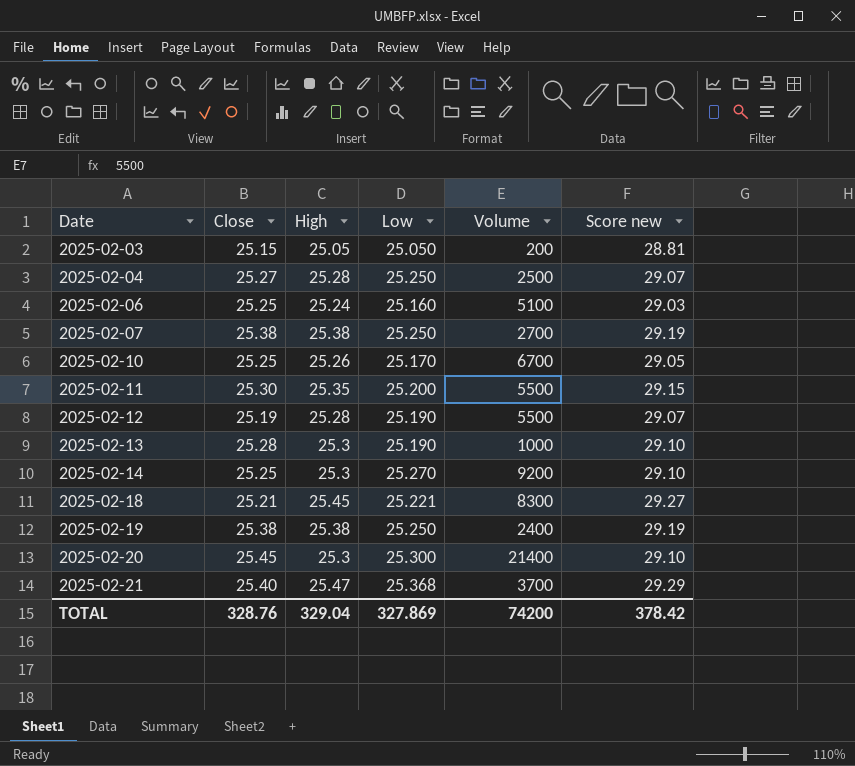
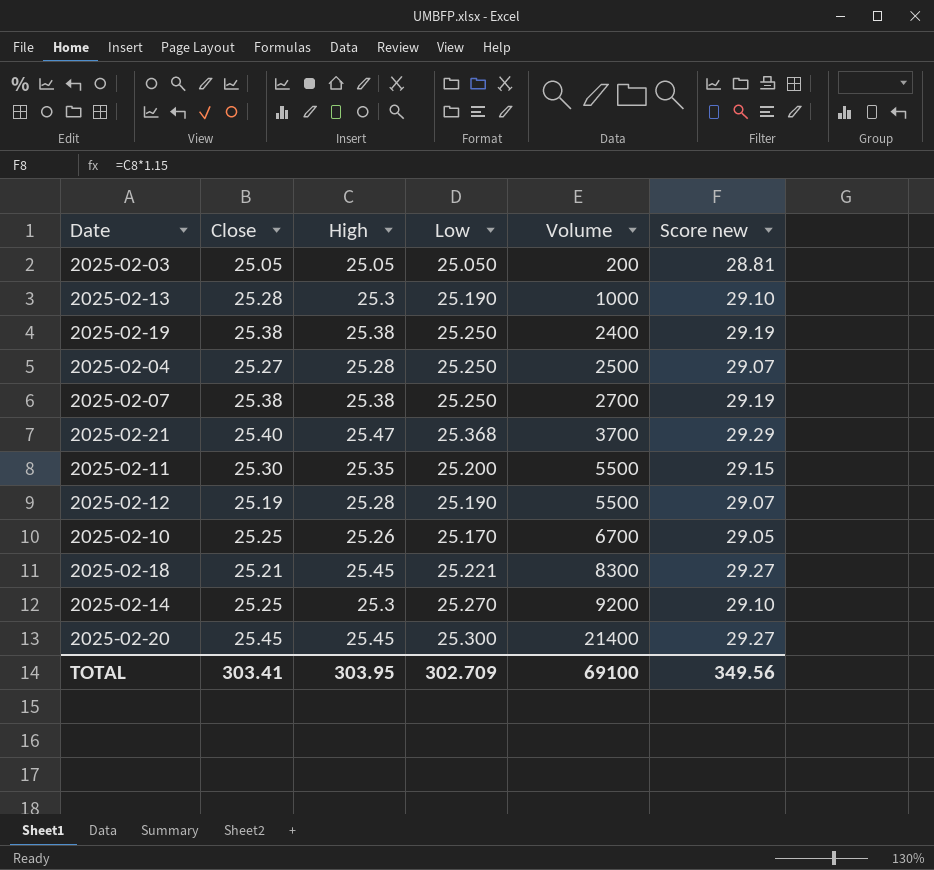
row order: Date ascending -> Volume ascending
row 2025-02-06: 25.25 | 25.24 | 25.160 | 5100 | 29.03 -> none
2025-02-03 | Close: 25.15 -> 25.05
2025-02-20 | High: 25.3 -> 25.45
2025-02-20 | Score new: 29.10 -> 29.27
TOTAL | Close: 328.76 -> 303.41
TOTAL | High: 329.04 -> 303.95
TOTAL | Low: 327.869 -> 302.709
TOTAL | Volume: 74200 -> 69100
TOTAL | Score new: 378.42 -> 349.56

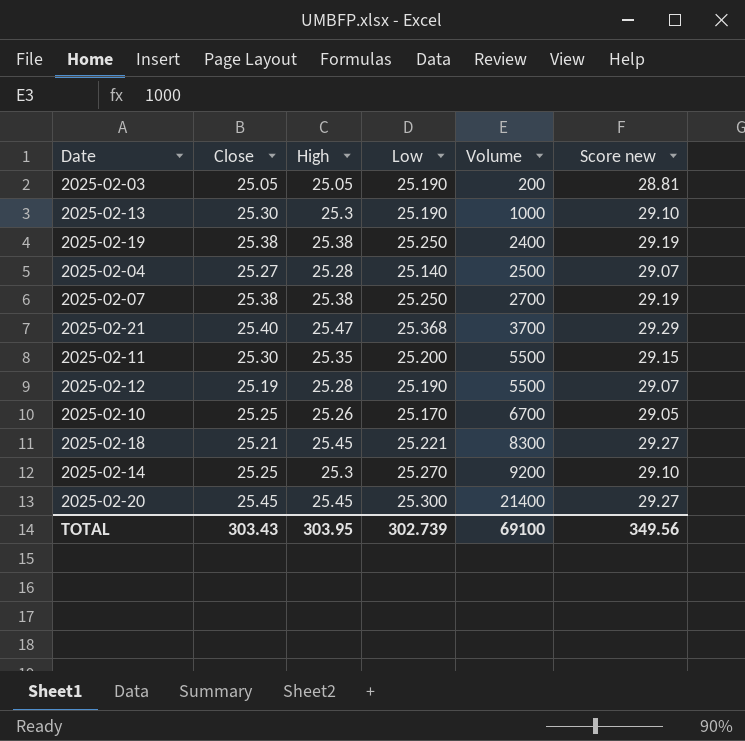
2025-02-03 | Low: 25.050 -> 25.190
2025-02-13 | Close: 25.28 -> 25.30
2025-02-04 | Low: 25.250 -> 25.140
TOTAL | Close: 303.41 -> 303.43
TOTAL | Low: 302.709 -> 302.739

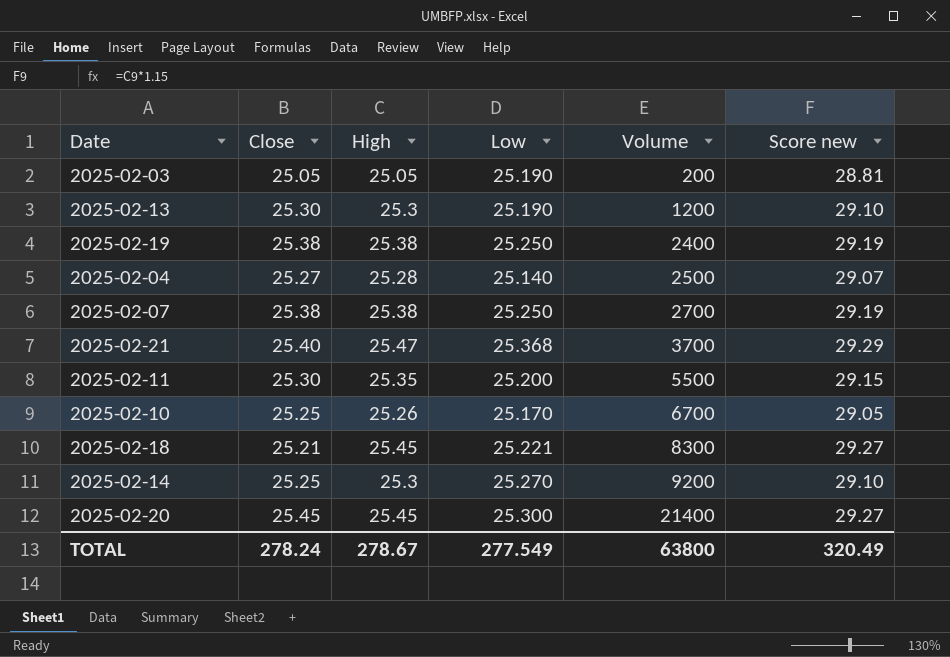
row 2025-02-12: 25.19 | 25.28 | 25.190 | 5500 | 29.07 -> none
2025-02-13 | Volume: 1000 -> 1200
TOTAL | Close: 303.43 -> 278.24
TOTAL | High: 303.95 -> 278.67
TOTAL | Low: 302.739 -> 277.549
TOTAL | Volume: 69100 -> 63800
TOTAL | Score new: 349.56 -> 320.49

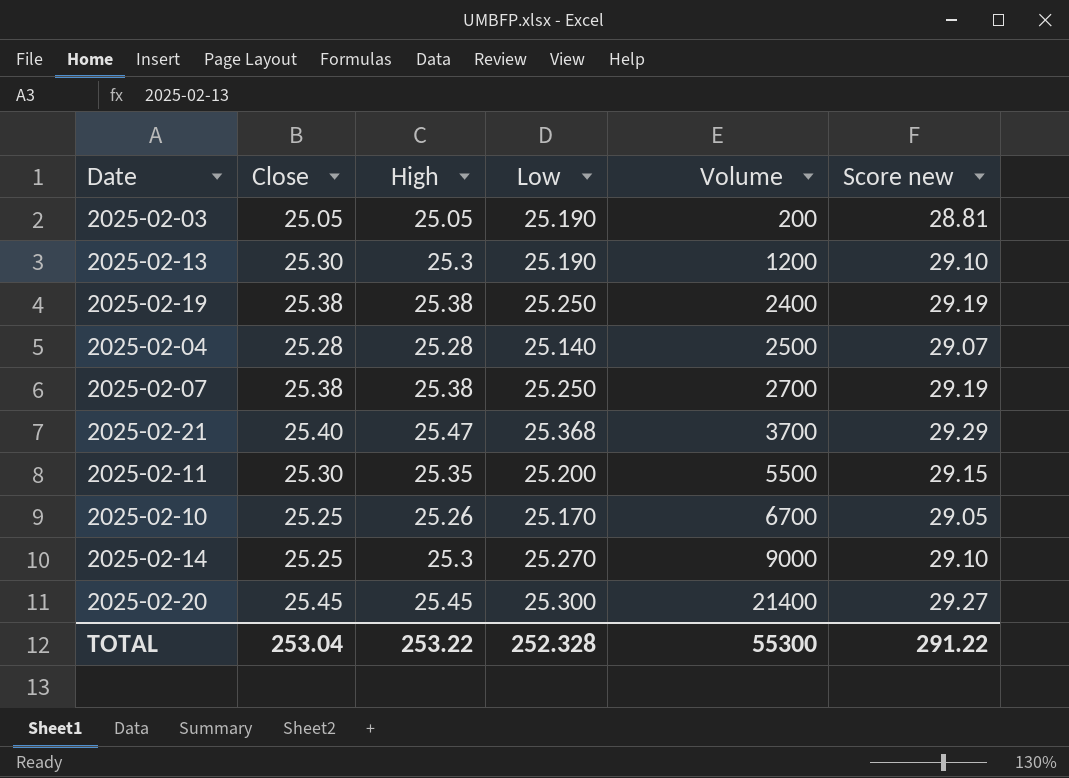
row 2025-02-18: 25.21 | 25.45 | 25.221 | 8300 | 29.27 -> none
2025-02-04 | Close: 25.27 -> 25.28
2025-02-14 | Volume: 9200 -> 9000
TOTAL | Close: 278.24 -> 253.04
TOTAL | High: 278.67 -> 253.22
TOTAL | Low: 277.549 -> 252.328
TOTAL | Volume: 63800 -> 55300
TOTAL | Score new: 320.49 -> 291.22

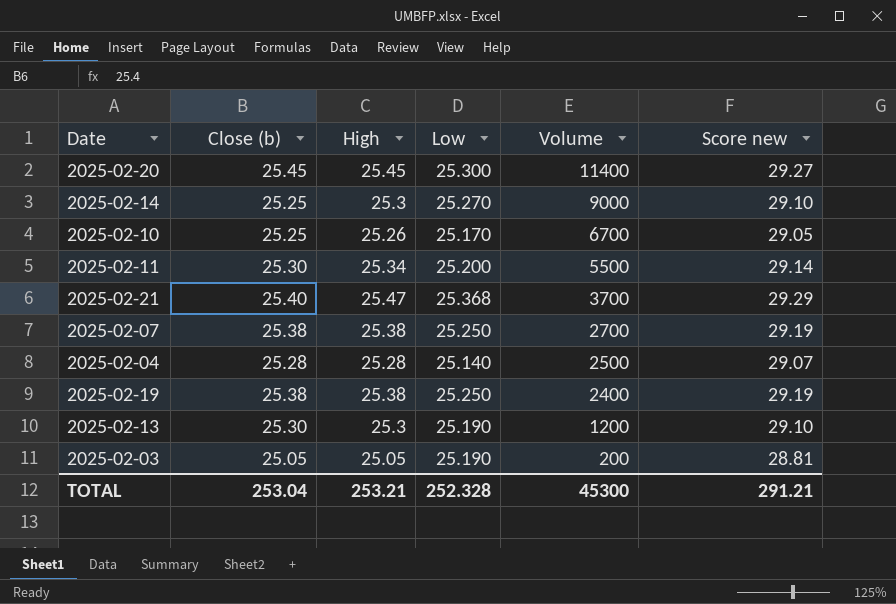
row order: Volume ascending -> Volume descending
column name: Close -> Close (b)
2025-02-20 | Volume: 21400 -> 11400
2025-02-11 | High: 25.35 -> 25.34
2025-02-11 | Score new: 29.15 -> 29.14
TOTAL | High: 253.22 -> 253.21
TOTAL | Volume: 55300 -> 45300
TOTAL | Score new: 291.22 -> 291.21

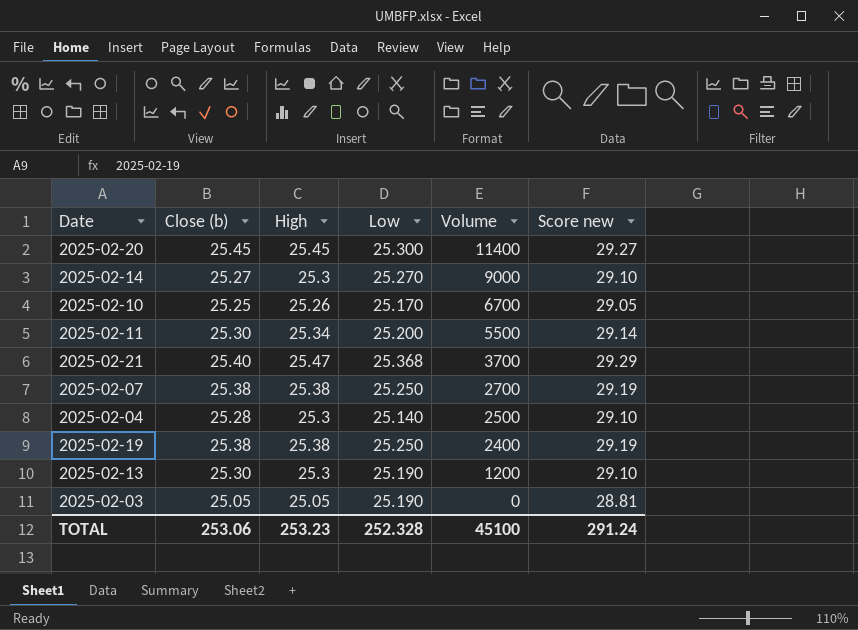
2025-02-14 | Close (b): 25.25 -> 25.27
2025-02-04 | High: 25.28 -> 25.3
2025-02-04 | Score new: 29.07 -> 29.10
2025-02-03 | Volume: 200 -> 0
TOTAL | Close (b): 253.04 -> 253.06
TOTAL | High: 253.21 -> 253.23
TOTAL | Volume: 45300 -> 45100
TOTAL | Score new: 291.21 -> 291.24

